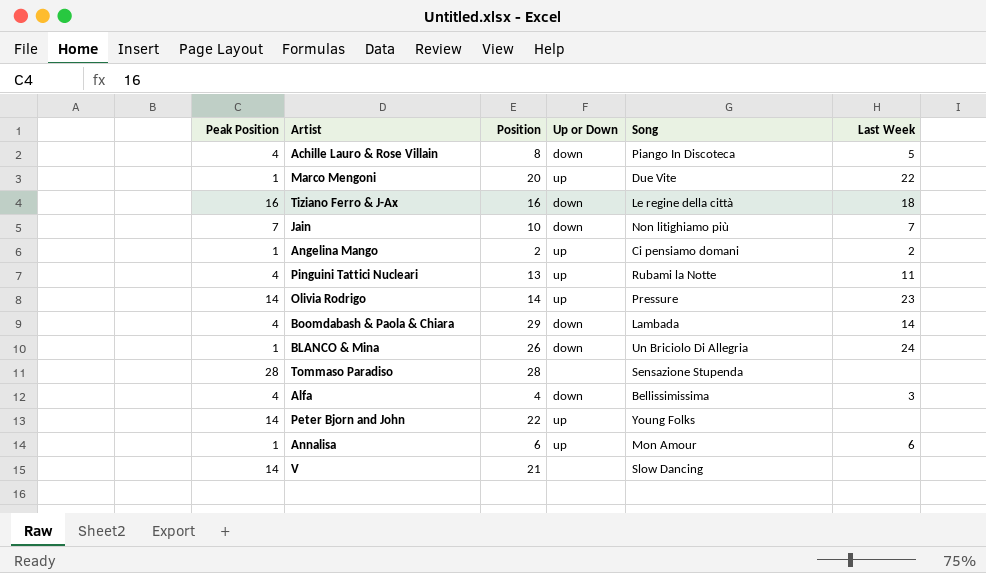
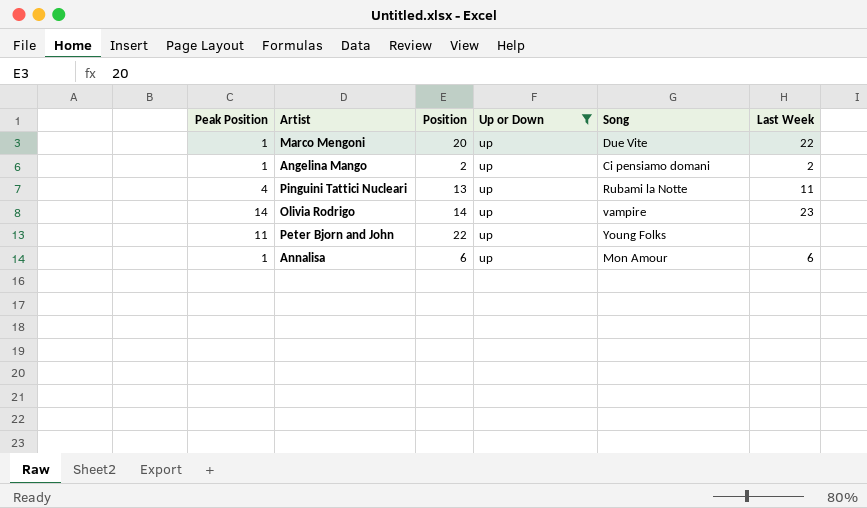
filter: none -> Up or Down = up
Olivia Rodrigo | Song: Pressure -> vampire
Peter Bjorn and John | Peak Position: 14 -> 11

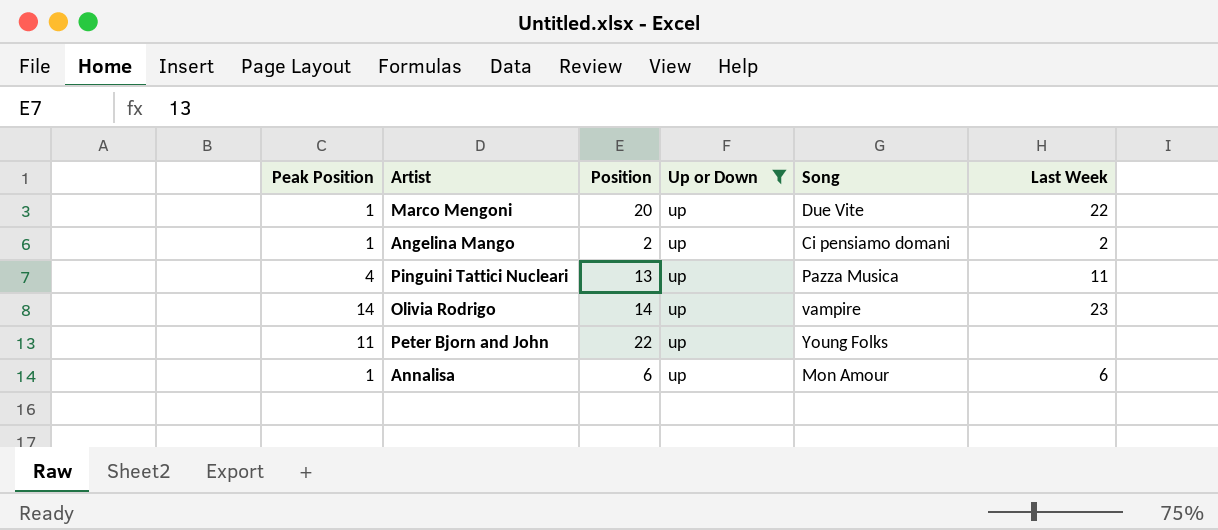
Pinguini Tattici Nucleari | Song: Rubami la Notte -> Pazza Musica

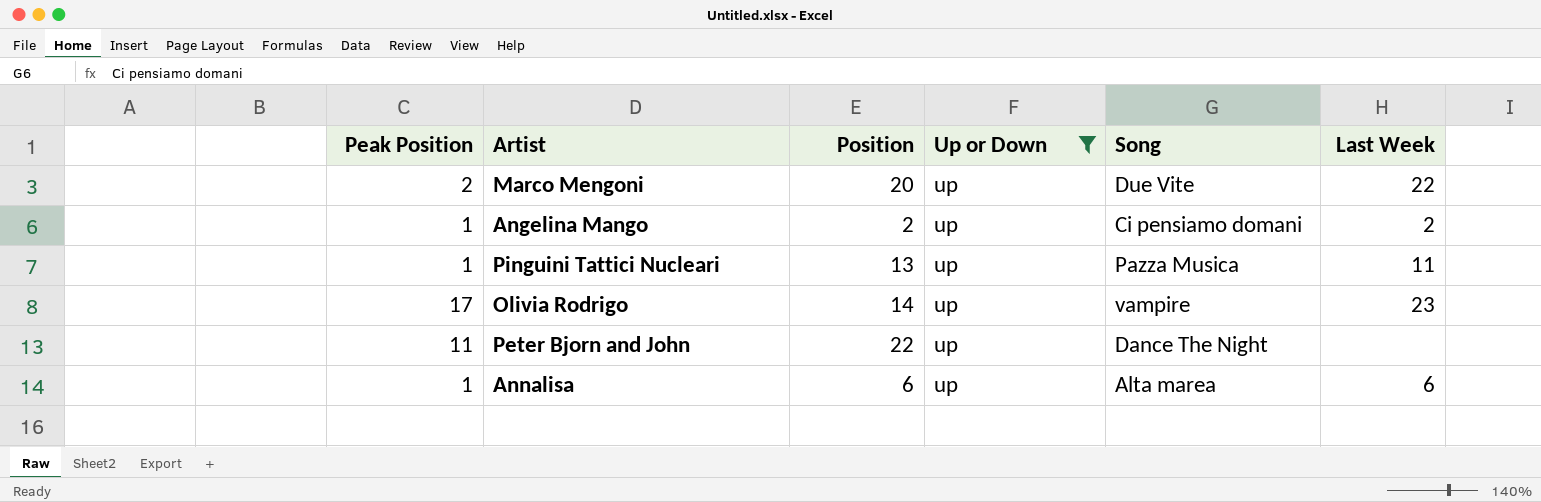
Marco Mengoni | Peak Position: 1 -> 2
Pinguini Tattici Nucleari | Peak Position: 4 -> 1
Olivia Rodrigo | Peak Position: 14 -> 17
Peter Bjorn and John | Song: Young Folks -> Dance The Night
Annalisa | Song: Mon Amour -> Alta marea

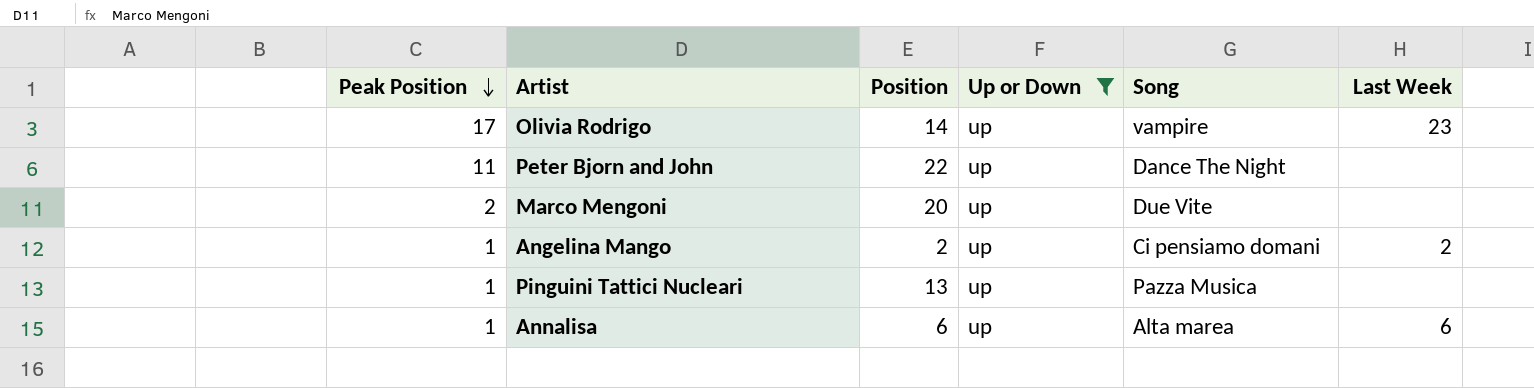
row order: none -> Peak Position descending
Marco Mengoni | Last Week: 22 -> none
Pinguini Tattici Nucleari | Last Week: 11 -> none

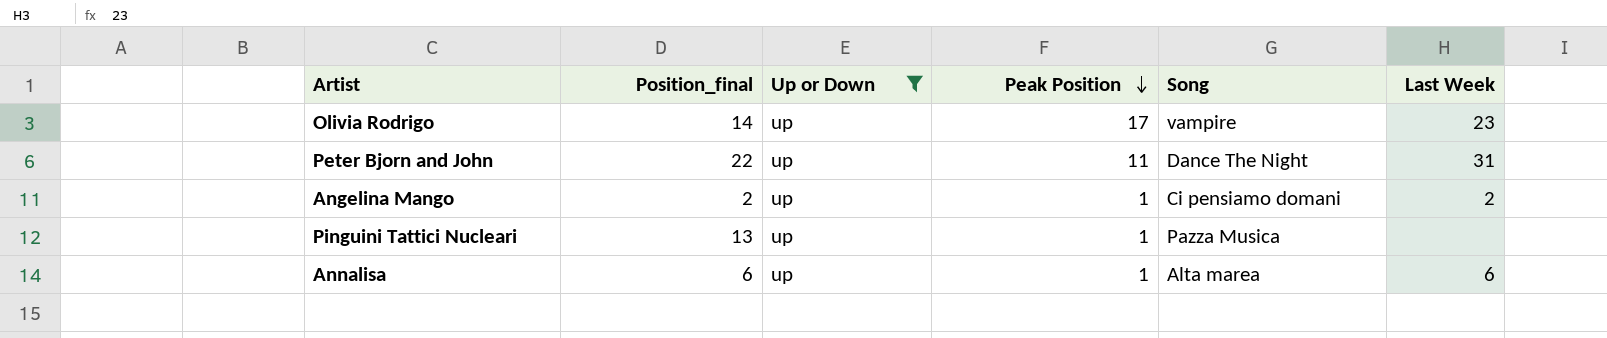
column name: Position -> Position_final
column Peak Position | position: 1 -> 4
row Marco Mengoni: 2 | 20 | up | Due Vite | none -> none
Peter Bjorn and John | Last Week: none -> 31

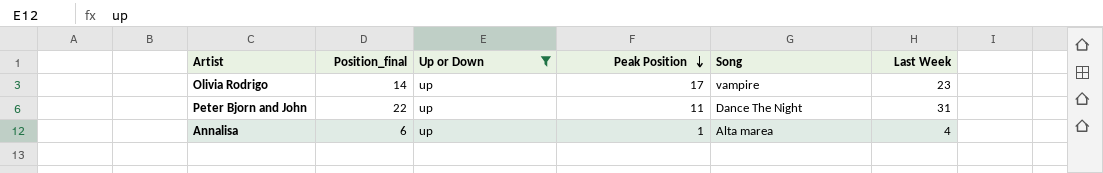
row Angelina Mango: 2 | up | 1 | Ci pensiamo domani | 2 -> none
row Pinguini Tattici Nucleari: 13 | up | 1 | Pazza Musica | none -> none
Annalisa | Last Week: 6 -> 4

